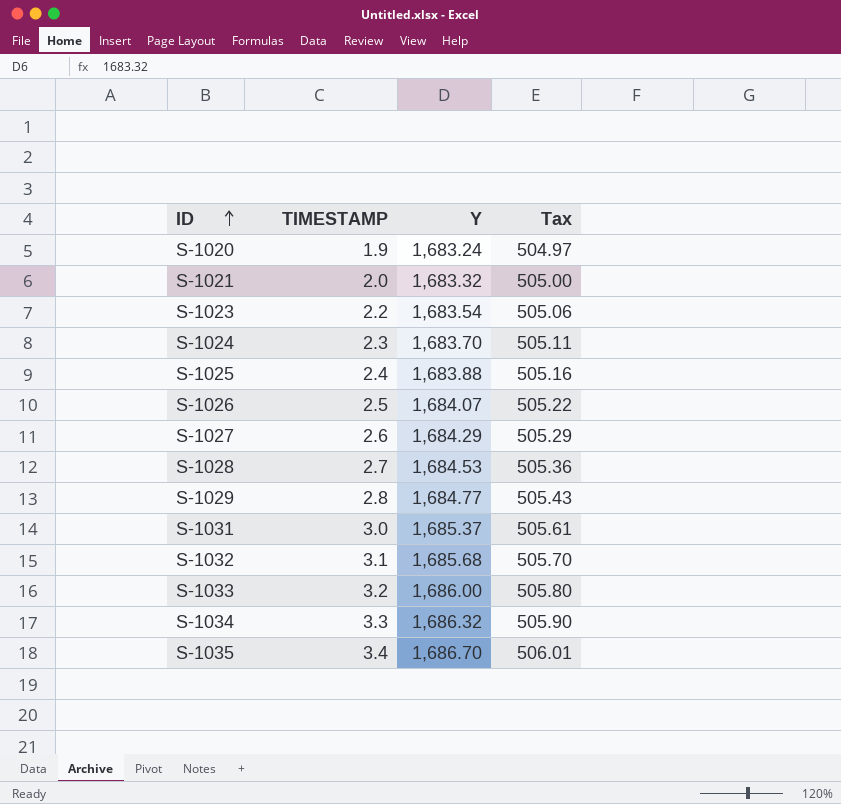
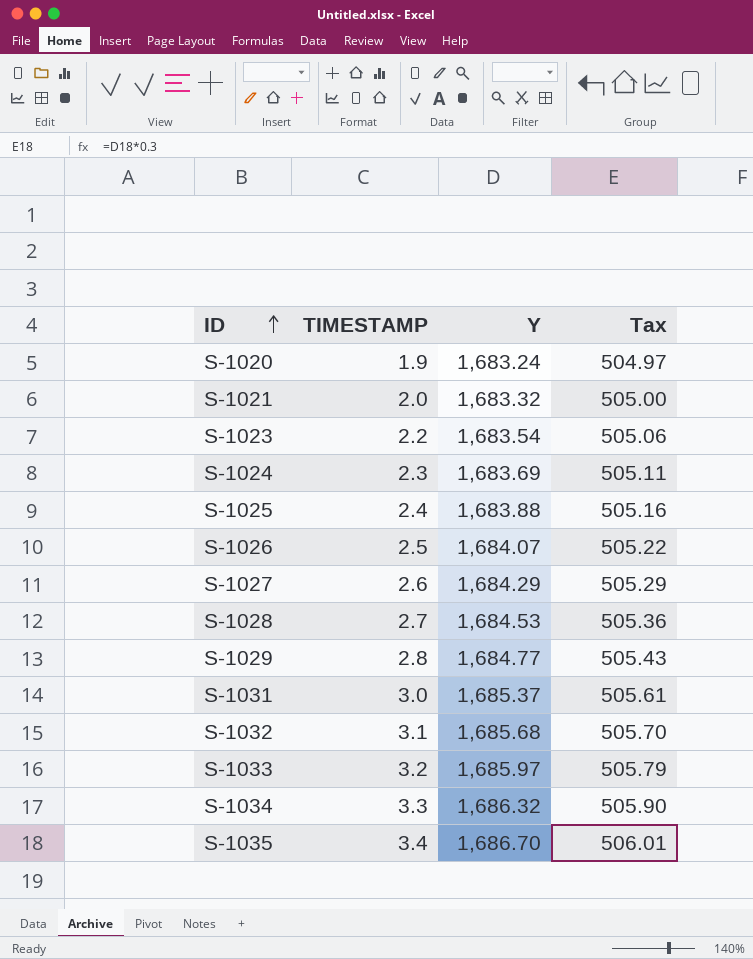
S-1024 | Y: 1,683.70 -> 1,683.69
S-1033 | Y: 1,686.00 -> 1,685.97
S-1033 | Tax: 505.80 -> 505.79

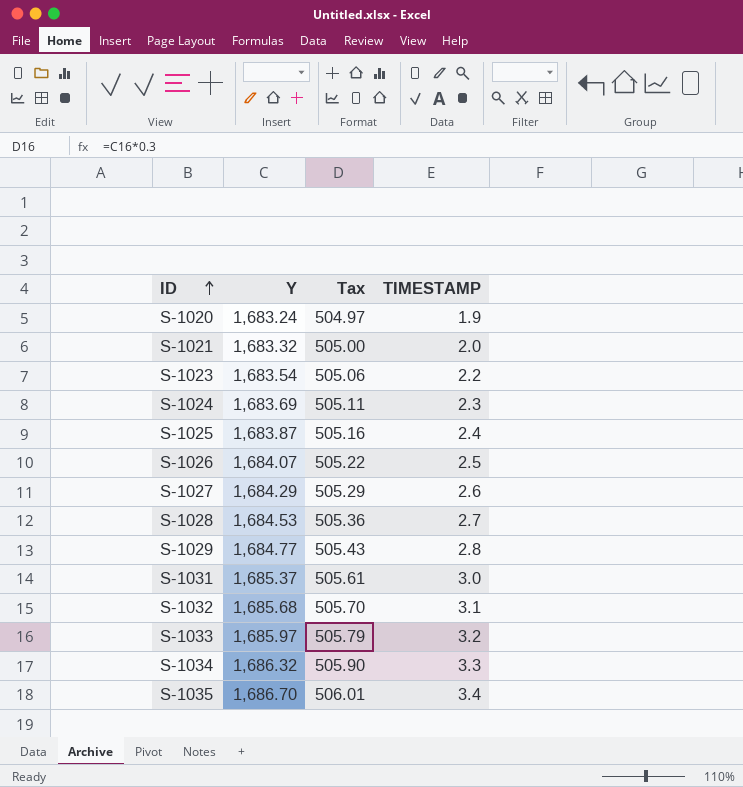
column TIMESTAMP | position: 2 -> 4
S-1025 | Y: 1,683.88 -> 1,683.87

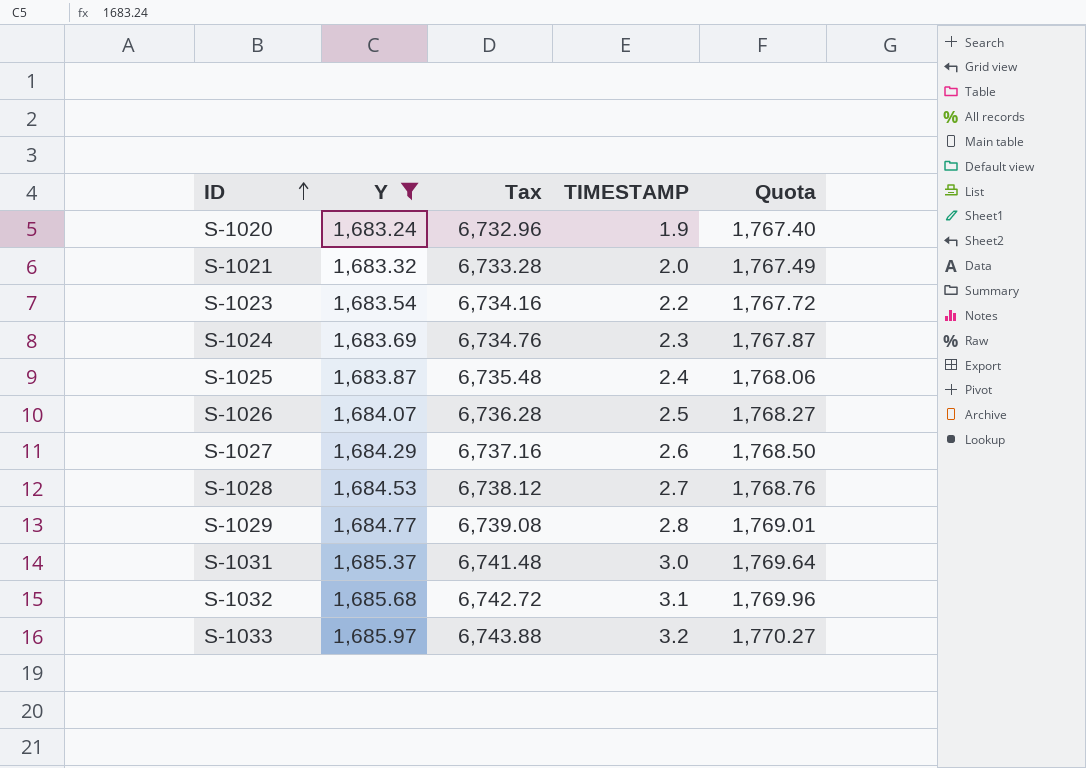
filter: none -> Y <= 1,685.97
column Tax | formula: [Y] * 0.3 -> [Y] * 4
column Quota | formula: none -> [Y] * 1.05

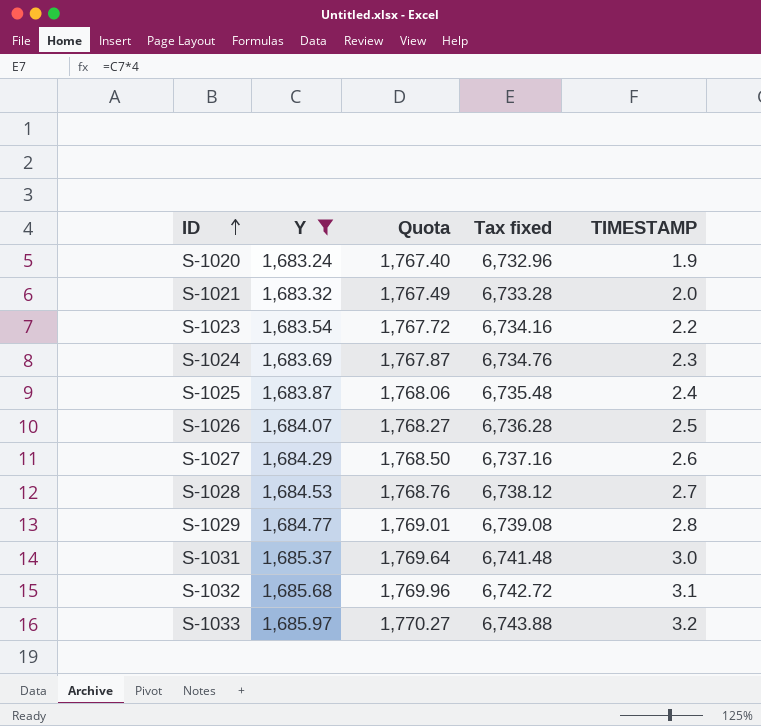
column Quota | position: 5 -> 3
column name: Tax -> Tax fixed

